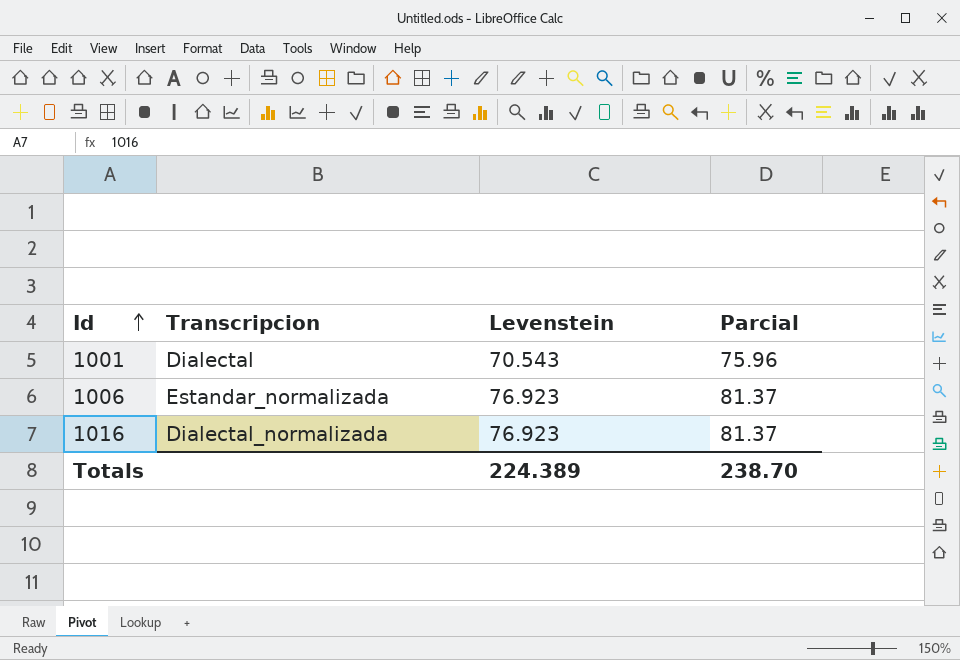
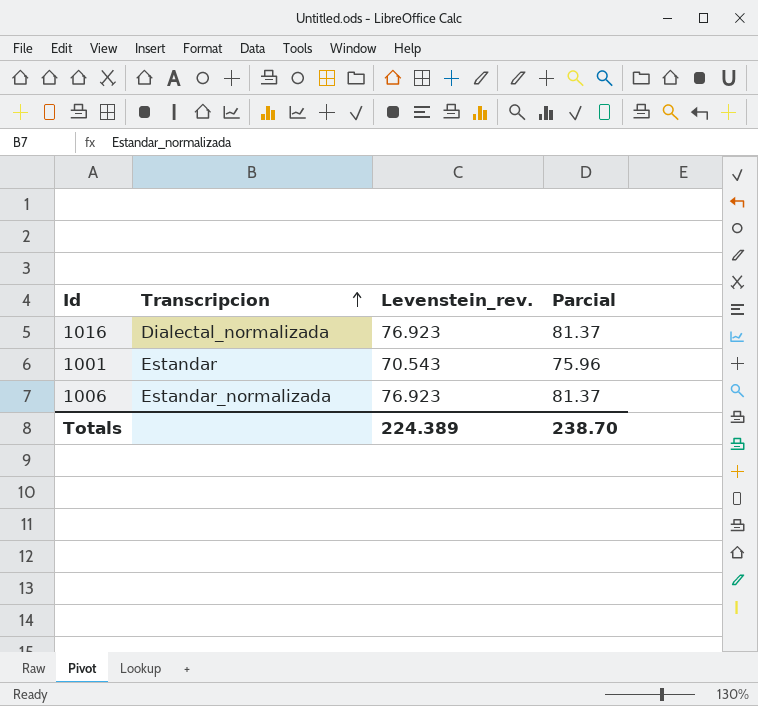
row order: Id ascending -> Transcripcion ascending
column name: Levenstein -> Levenstein_rev.
1001 | Transcripcion: Dialectal -> Estandar

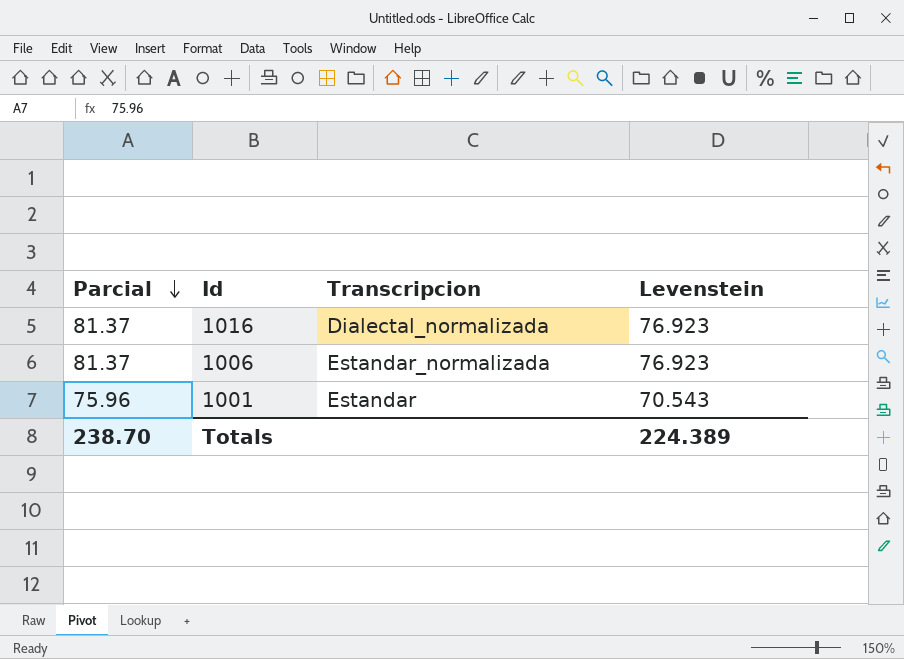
row order: Transcripcion ascending -> Parcial descending
column Parcial | position: 4 -> 1
column name: Levenstein_rev. -> Levenstein

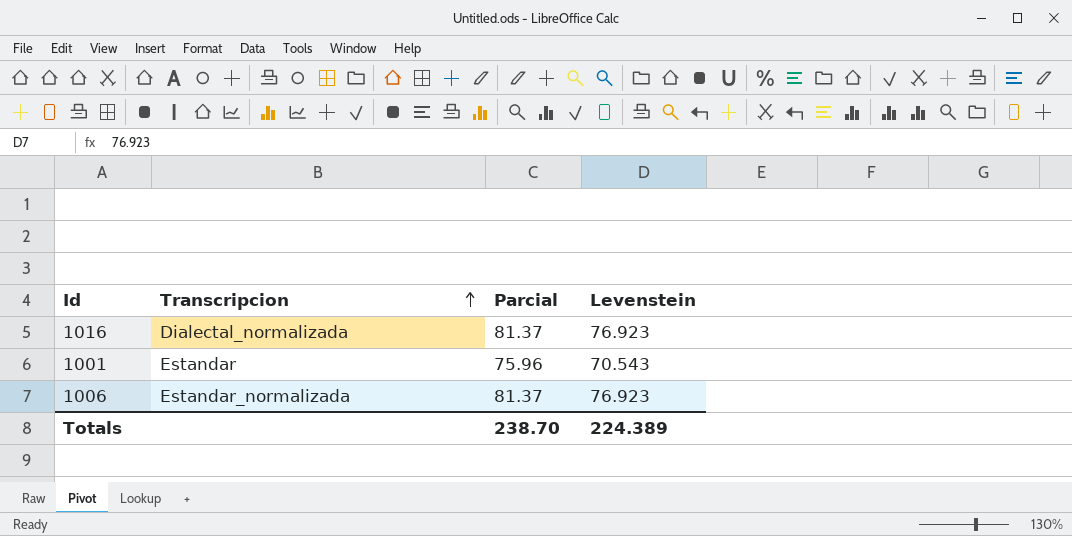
row order: Parcial descending -> Transcripcion ascending
column Parcial | position: 1 -> 3

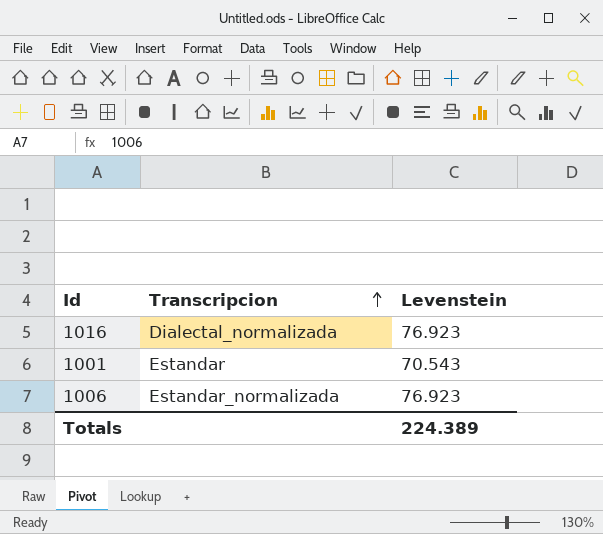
column Parcial | position: 3 -> none

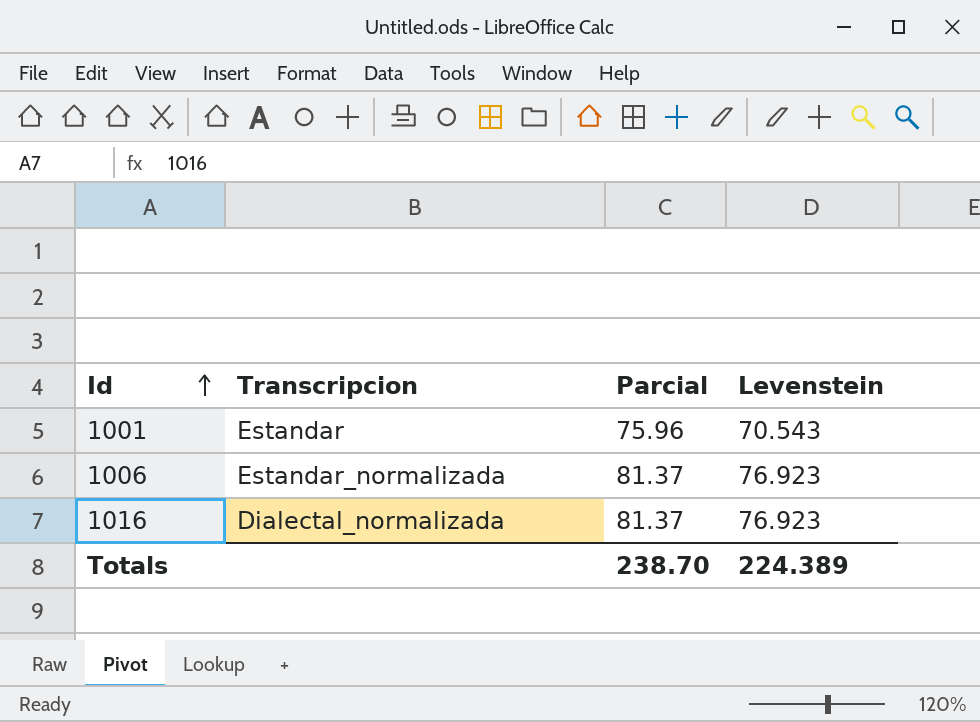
row order: Transcripcion ascending -> Id ascending
column Parcial | position: none -> 3

